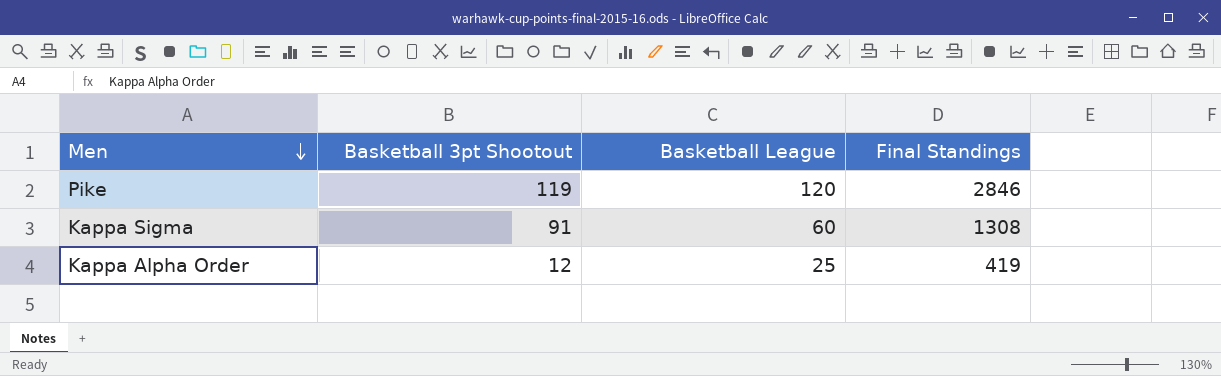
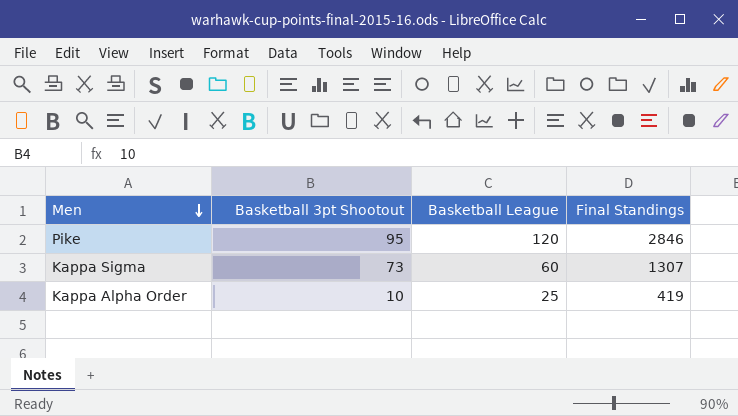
Pike | Basketball 3pt Shootout: 119 -> 95
Kappa Sigma | Basketball 3pt Shootout: 91 -> 73
Kappa Sigma | Final Standings: 1308 -> 1307
Kappa Alpha Order | Basketball 3pt Shootout: 12 -> 10

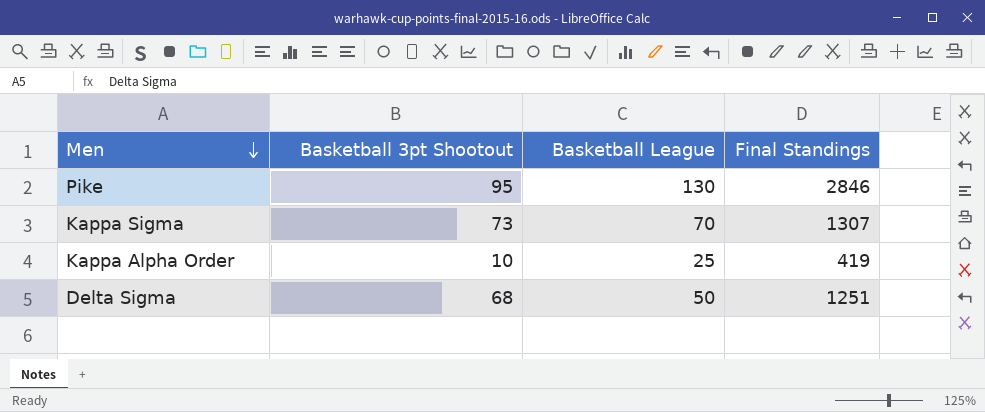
Pike | Basketball League: 120 -> 130
Kappa Sigma | Basketball League: 60 -> 70
row Delta Sigma: none -> 68 | 50 | 1251

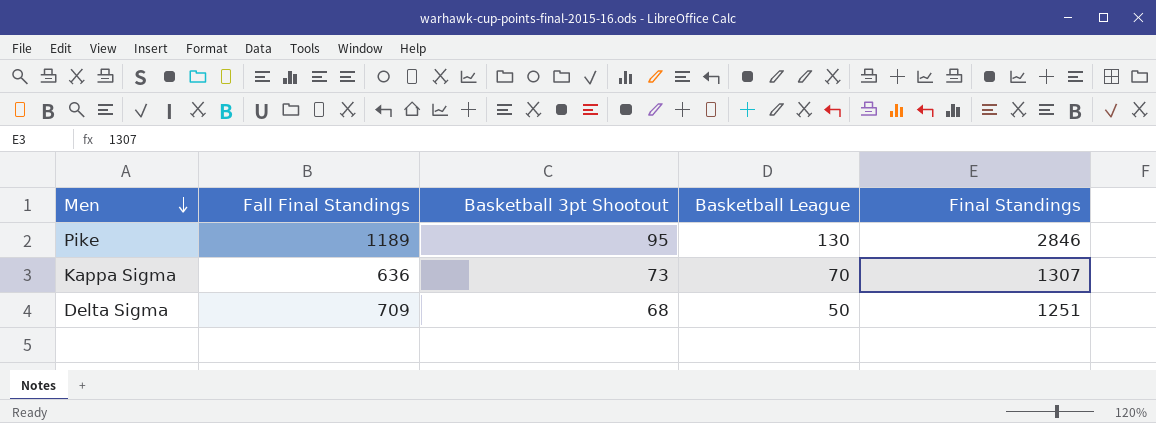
column Fall Final Standings | position: none -> 2
row Kappa Alpha Order: 10 | 25 | 419 -> none

